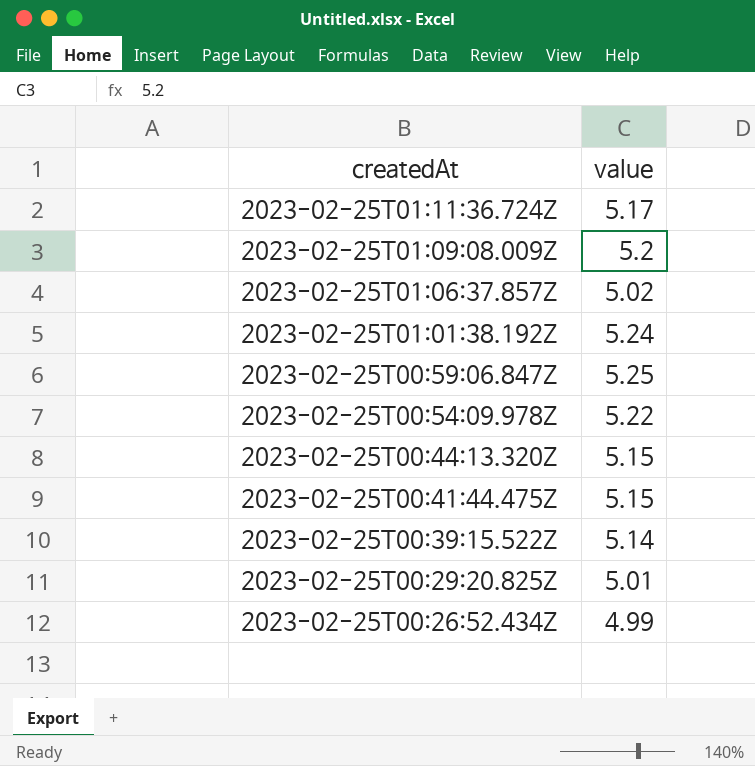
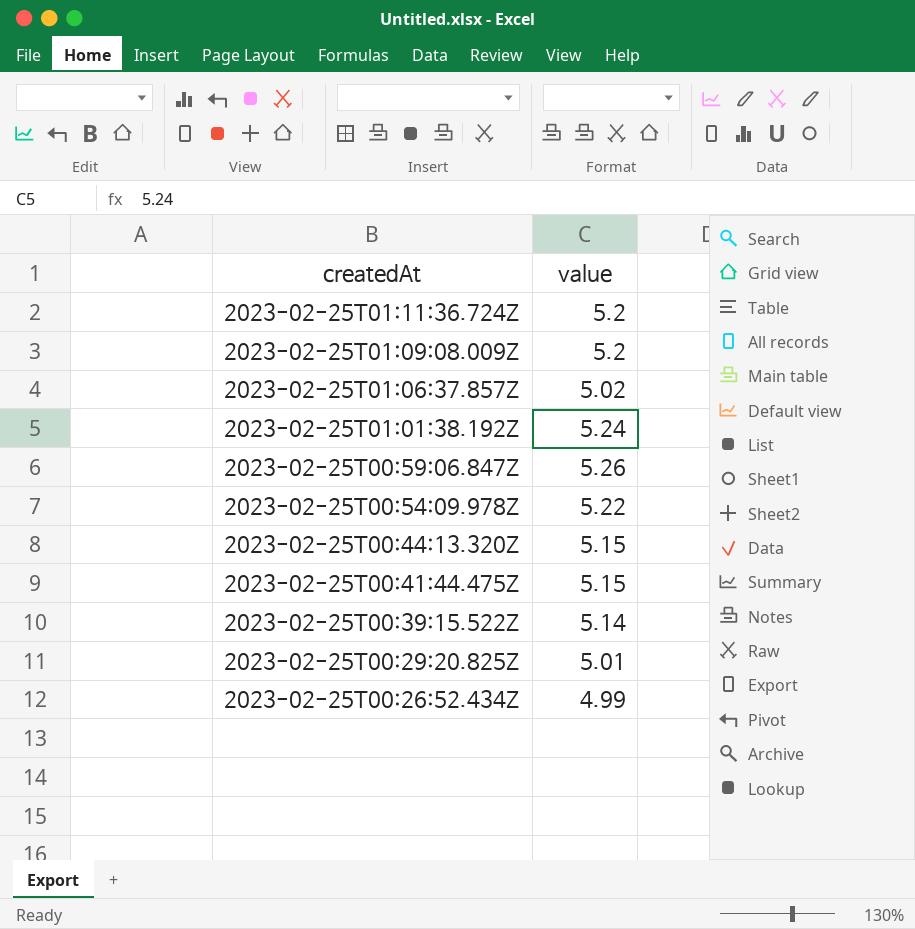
2023-02-25T01:11:36.724Z | value: 5.17 -> 5.2
2023-02-25T00:59:06.847Z | value: 5.25 -> 5.26

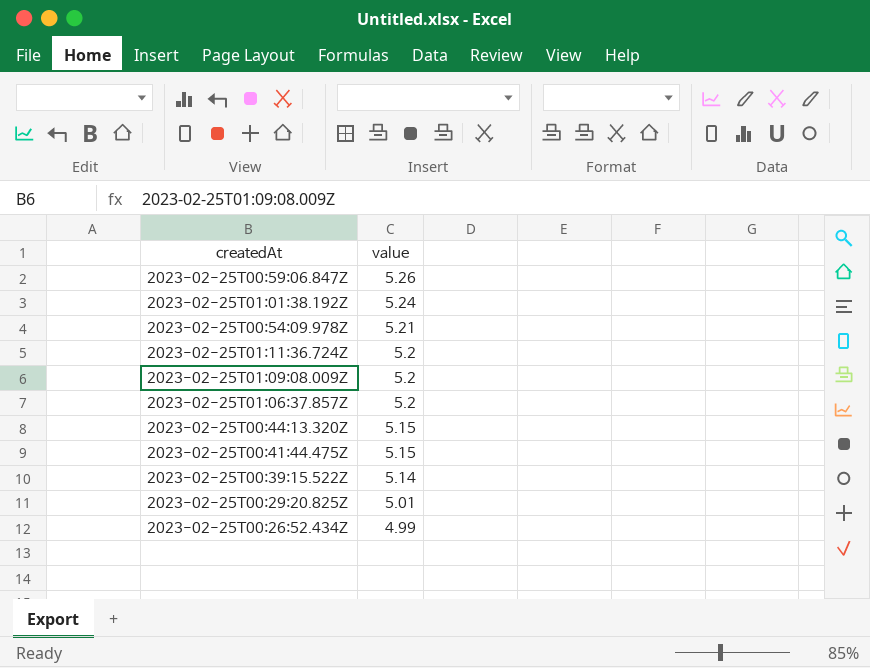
row order: createdAt descending -> value descending
2023-02-25T00:54:09.978Z | value: 5.22 -> 5.21
2023-02-25T01:06:37.857Z | value: 5.02 -> 5.2

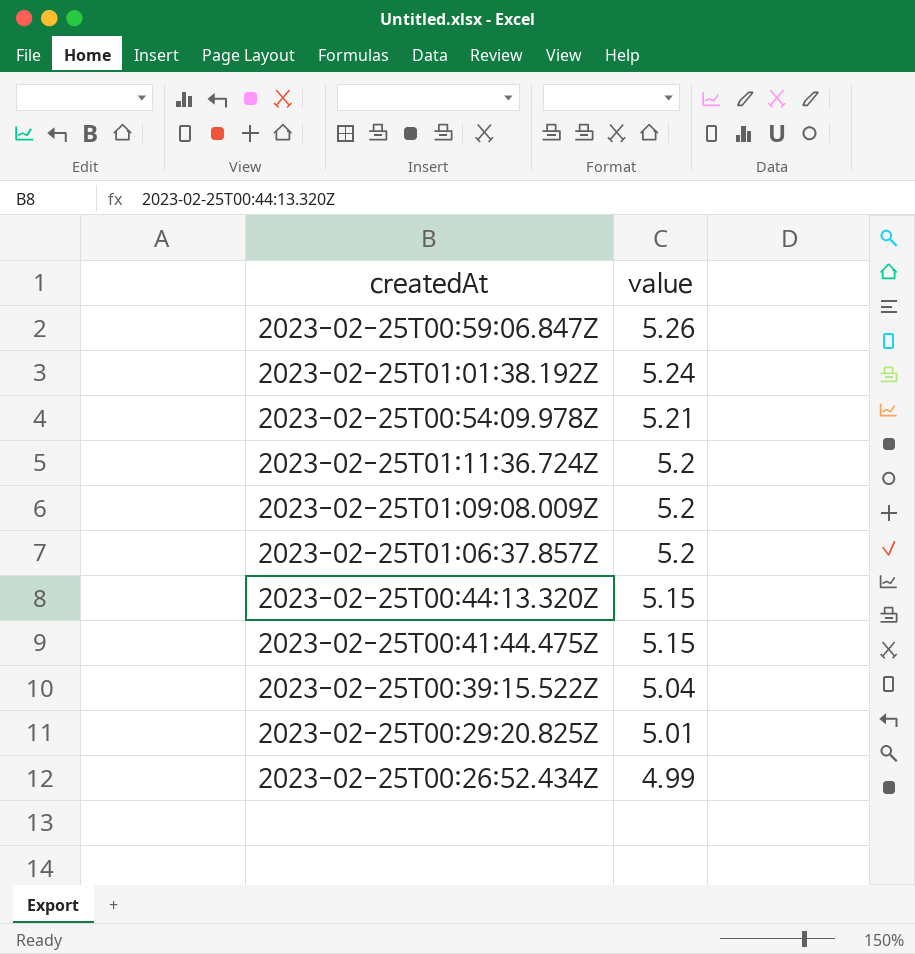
2023-02-25T00:39:15.522Z | value: 5.14 -> 5.04

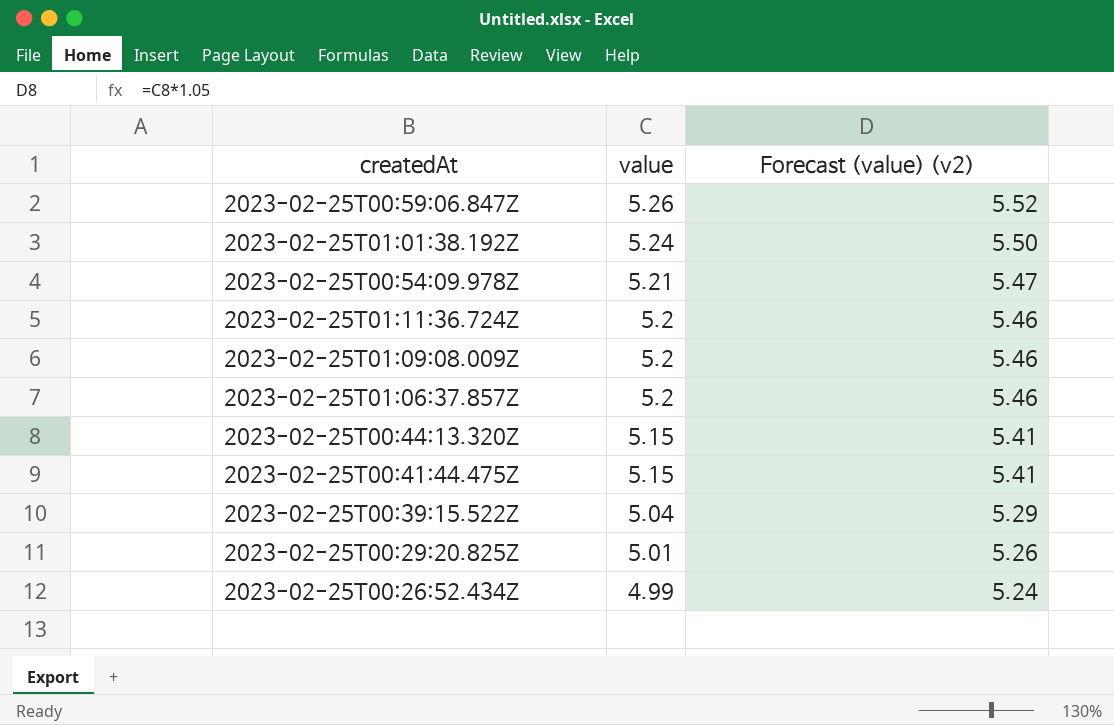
column Forecast (value) (v2) | formula: none -> [value] * 1.05

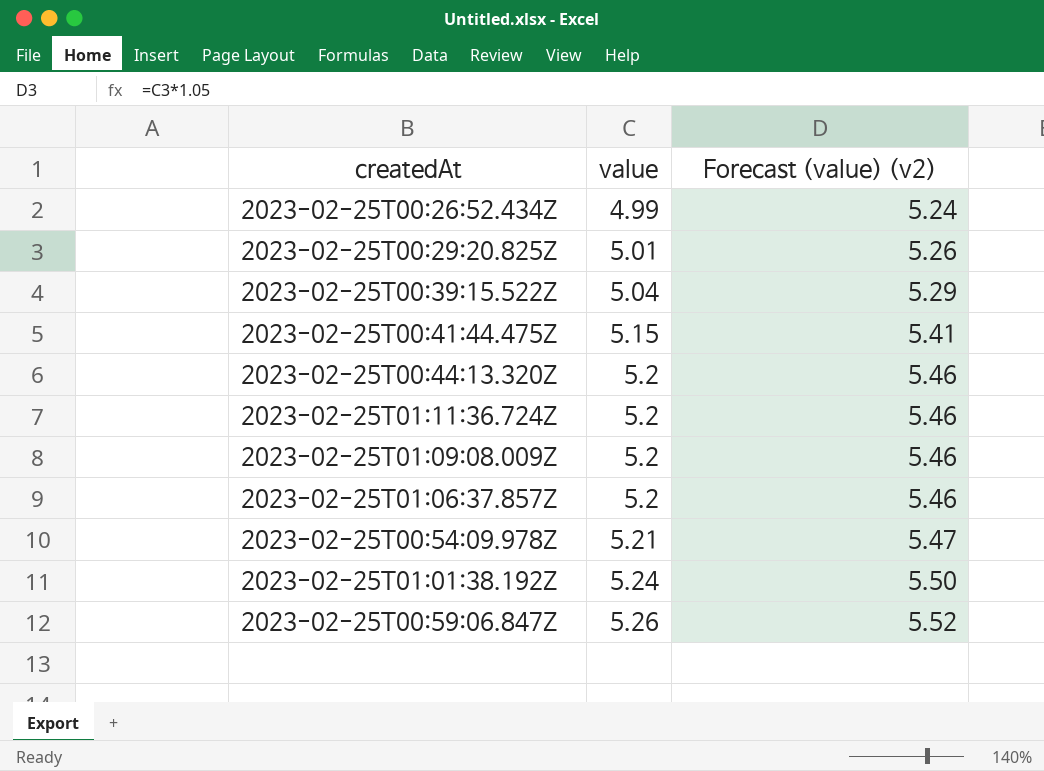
row order: value descending -> value ascending
2023-02-25T00:44:13.320Z | value: 5.15 -> 5.2
2023-02-25T00:44:13.320Z | Forecast (value) (v2): 5.41 -> 5.46

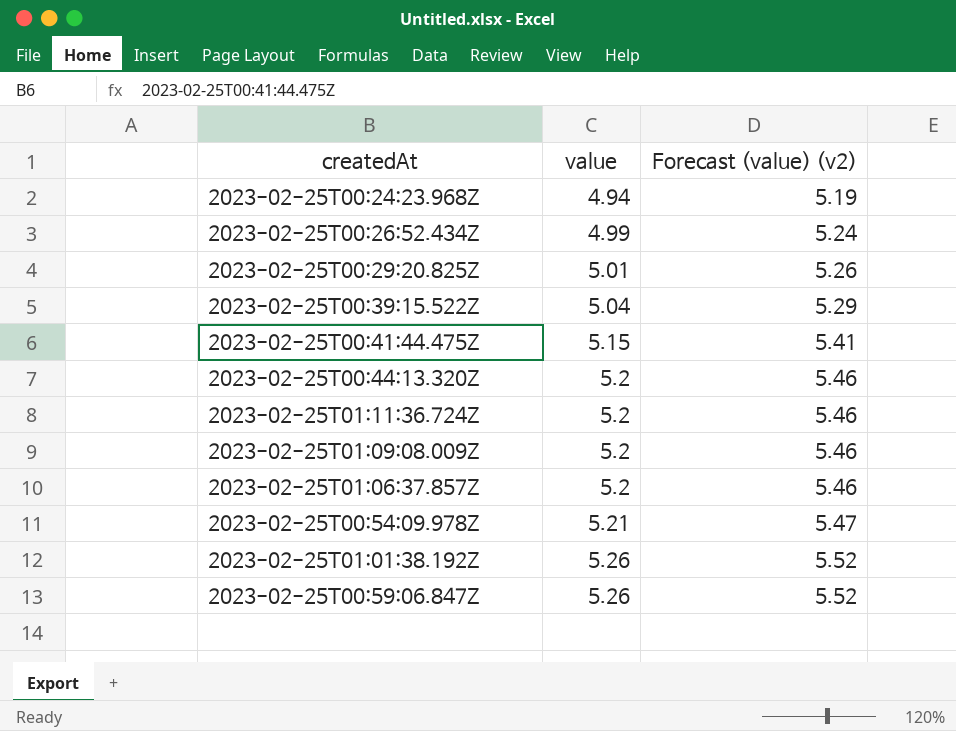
row 2023-02-25T00:24:23.968Z: none -> 4.94 | 5.19
2023-02-25T01:01:38.192Z | value: 5.24 -> 5.26
2023-02-25T01:01:38.192Z | Forecast (value) (v2): 5.50 -> 5.52

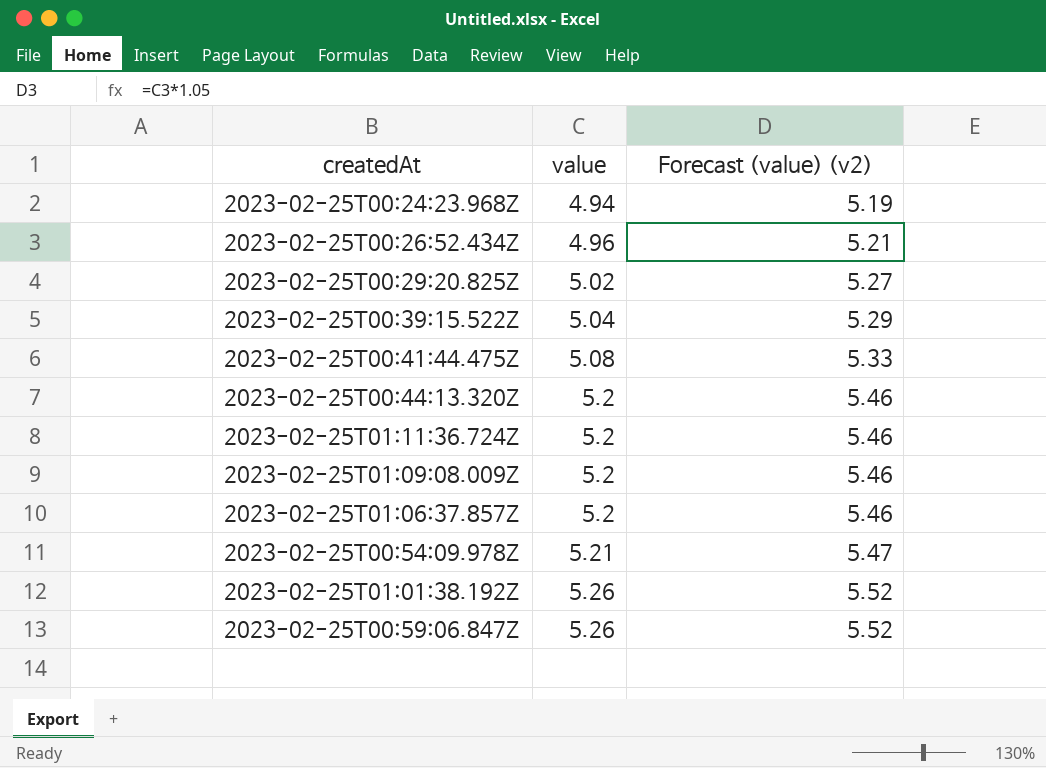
2023-02-25T00:26:52.434Z | value: 4.99 -> 4.96
2023-02-25T00:26:52.434Z | Forecast (value) (v2): 5.24 -> 5.21
2023-02-25T00:29:20.825Z | value: 5.01 -> 5.02
2023-02-25T00:29:20.825Z | Forecast (value) (v2): 5.26 -> 5.27
2023-02-25T00:41:44.475Z | value: 5.15 -> 5.08
2023-02-25T00:41:44.475Z | Forecast (value) (v2): 5.41 -> 5.33

